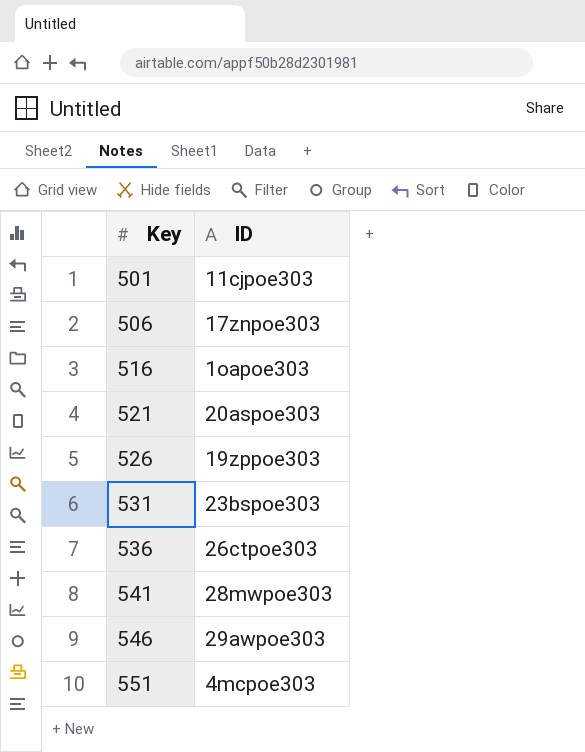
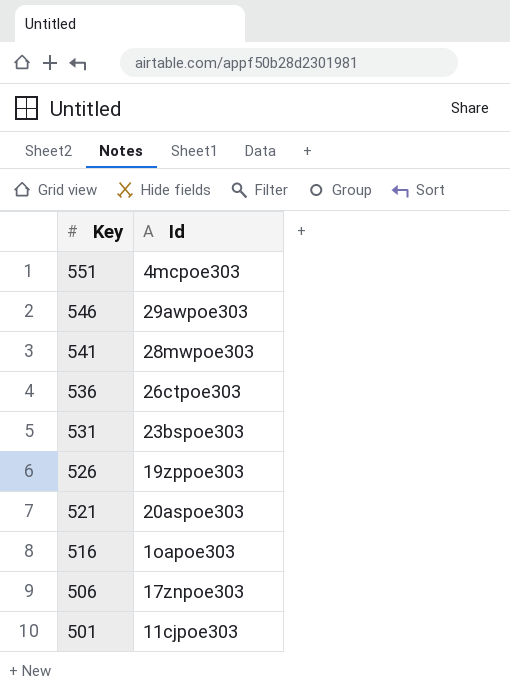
row order: Key ascending -> Key descending
column name: ID -> Id

